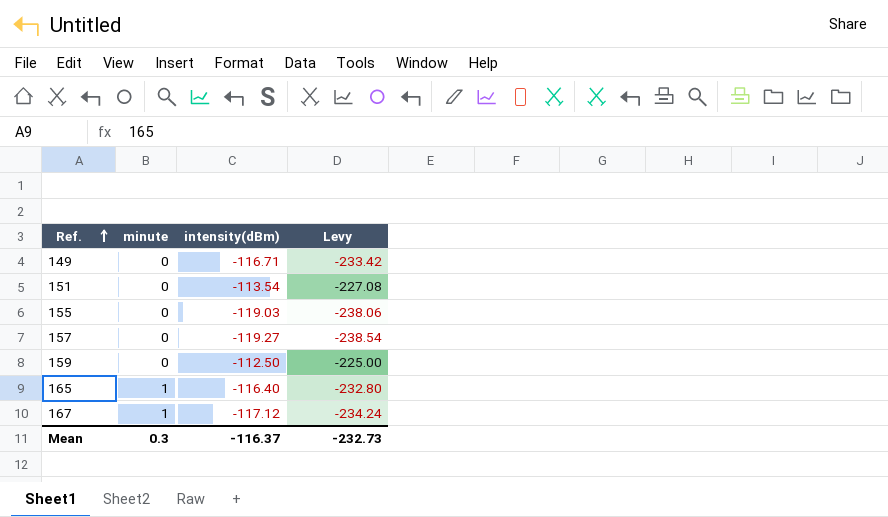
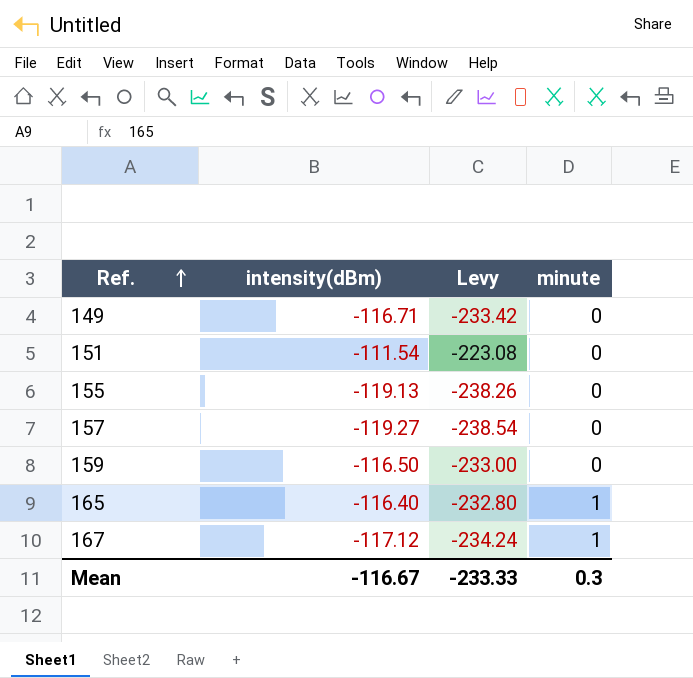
column minute | position: 2 -> 4
151 | intensity(dBm): -113.54 -> -111.54
151 | Levy: -227.08 -> -223.08
155 | intensity(dBm): -119.03 -> -119.13
155 | Levy: -238.06 -> -238.26
159 | intensity(dBm): -112.50 -> -116.50
159 | Levy: -225.00 -> -233.00
Mean | intensity(dBm): -116.37 -> -116.67
Mean | Levy: -232.73 -> -233.33

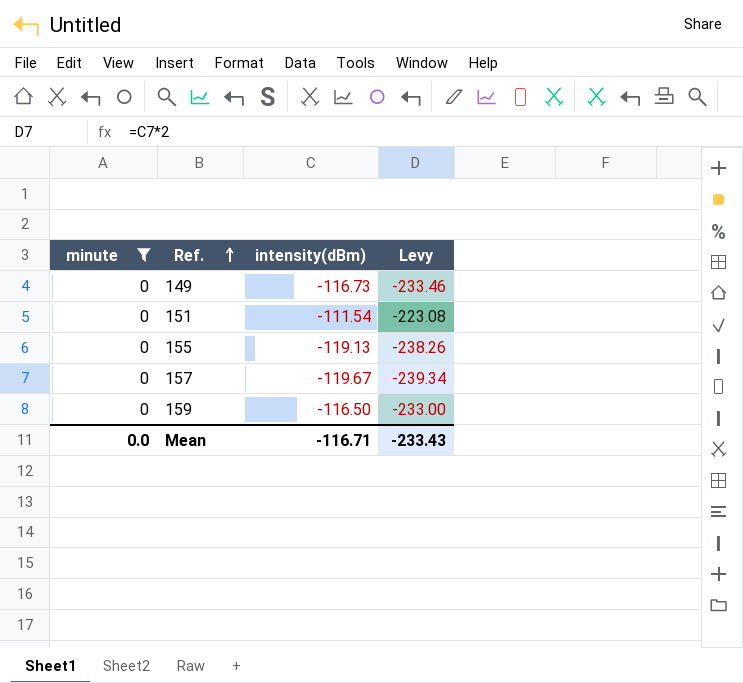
filter: none -> minute = 0
column minute | position: 4 -> 1
149 | intensity(dBm): -116.71 -> -116.73
149 | Levy: -233.42 -> -233.46
157 | intensity(dBm): -119.27 -> -119.67
157 | Levy: -238.54 -> -239.34
Mean | minute: 0.3 -> 0.0
Mean | intensity(dBm): -116.67 -> -116.71
Mean | Levy: -233.33 -> -233.43

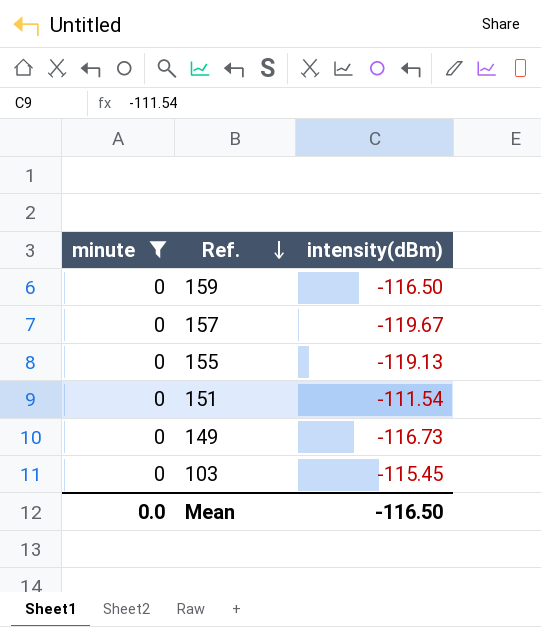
row order: Ref. ascending -> Ref. descending
column Levy | formula: [intensity(dBm)] * 2 -> none
row 103: none -> 0 | -115.45
Mean | intensity(dBm): -116.71 -> -116.50

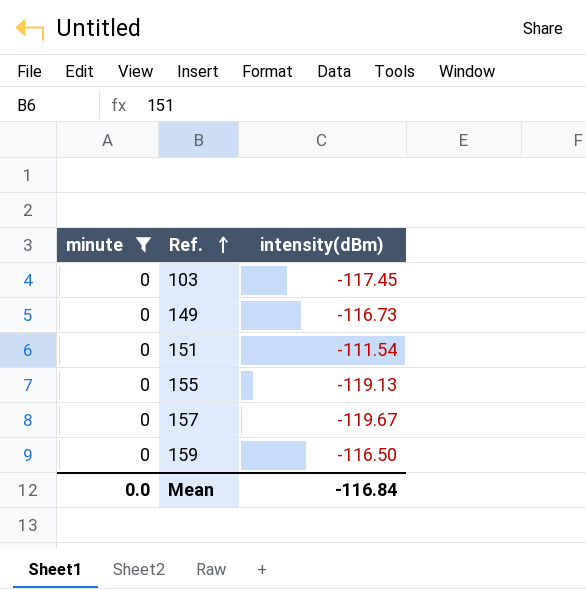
row order: Ref. descending -> Ref. ascending
103 | intensity(dBm): -115.45 -> -117.45
Mean | intensity(dBm): -116.50 -> -116.84

